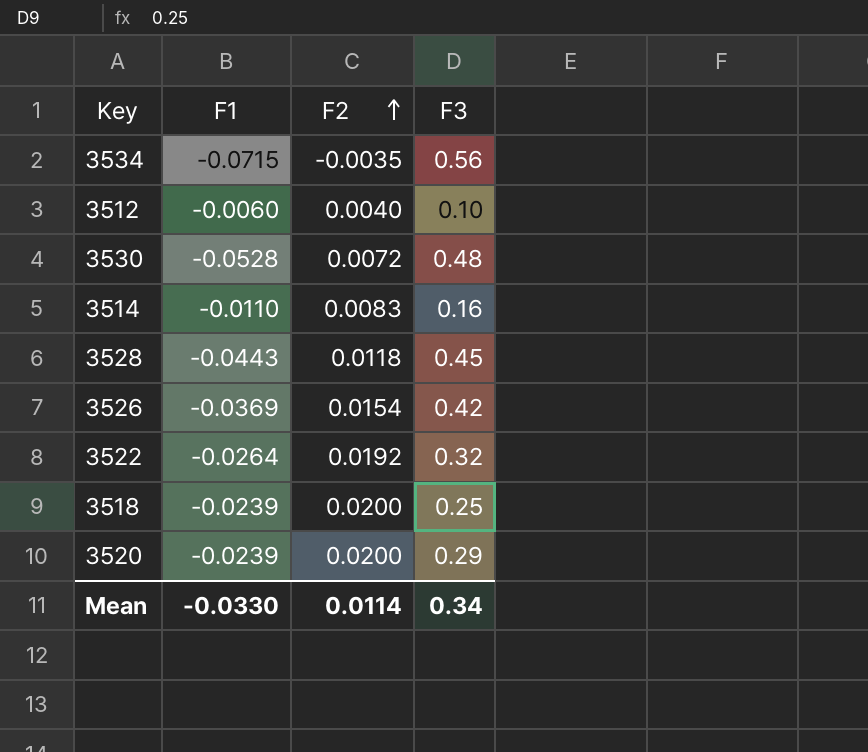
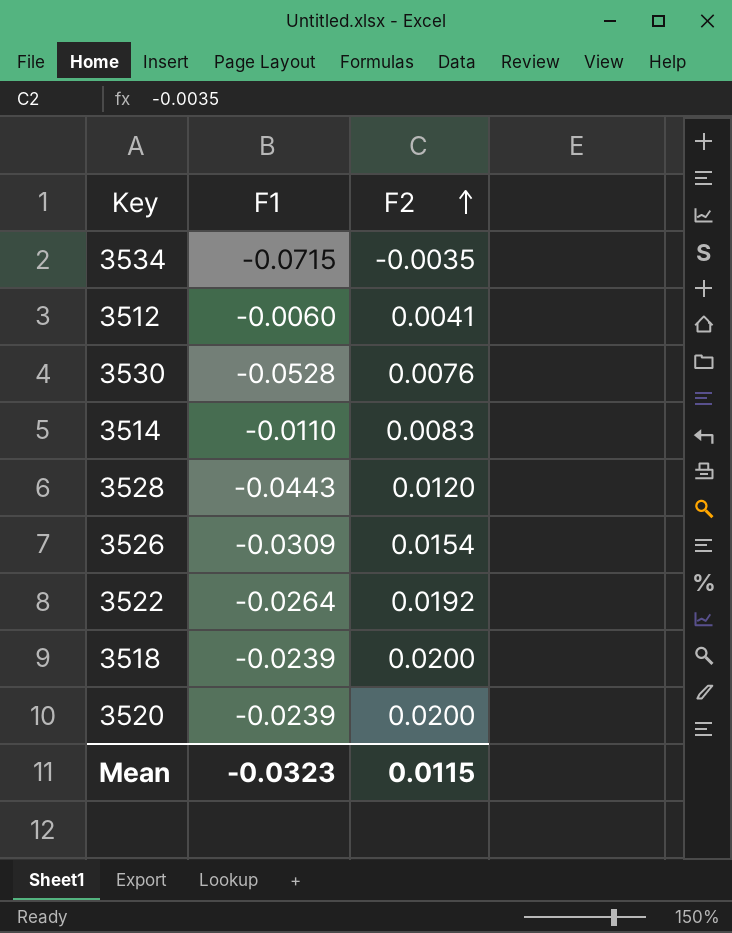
column F3 | position: 4 -> none
3512 | F2: 0.0040 -> 0.0041
3530 | F2: 0.0072 -> 0.0076
3528 | F2: 0.0118 -> 0.0120
3526 | F1: -0.0369 -> -0.0309
Mean | F1: -0.0330 -> -0.0323
Mean | F2: 0.0114 -> 0.0115

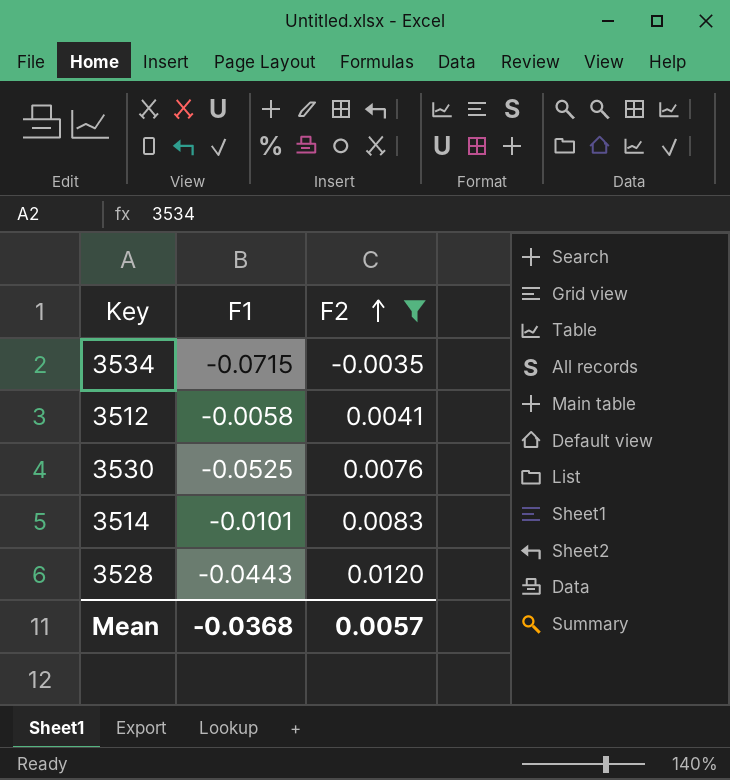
filter: none -> F2 <= 0.0120
3512 | F1: -0.0060 -> -0.0058
3530 | F1: -0.0528 -> -0.0525
3514 | F1: -0.0110 -> -0.0101
Mean | F1: -0.0323 -> -0.0368
Mean | F2: 0.0115 -> 0.0057

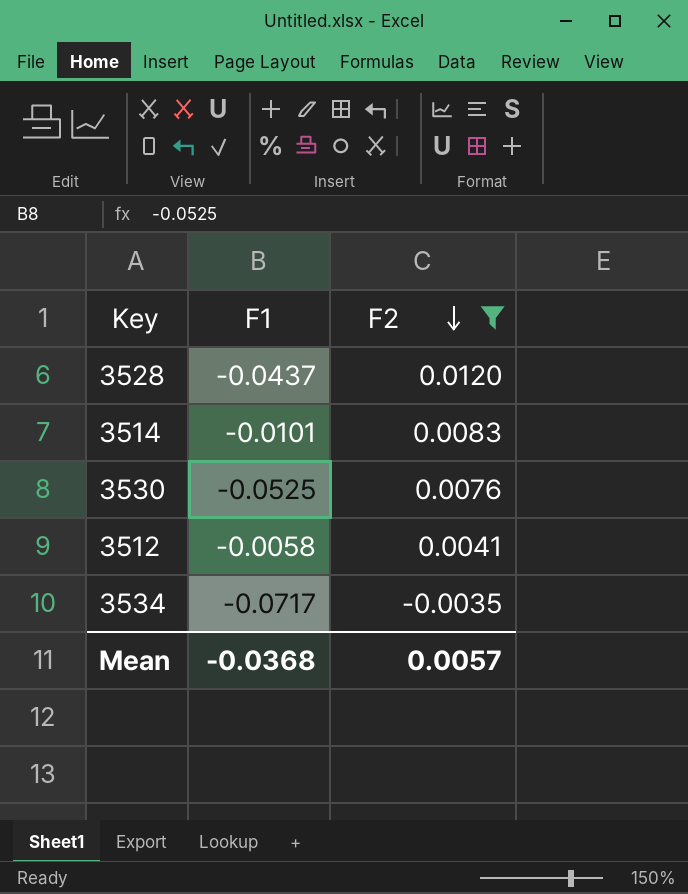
row order: F2 ascending -> F2 descending
3528 | F1: -0.0443 -> -0.0437
3534 | F1: -0.0715 -> -0.0717

